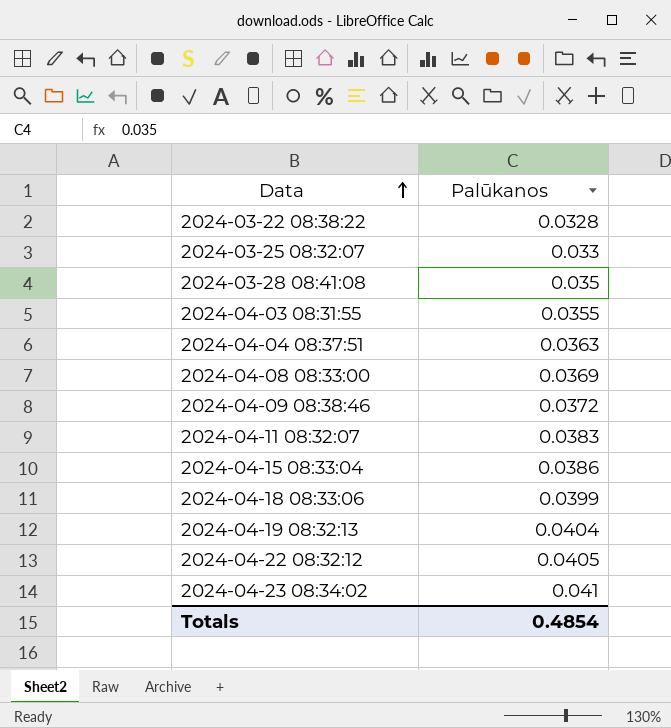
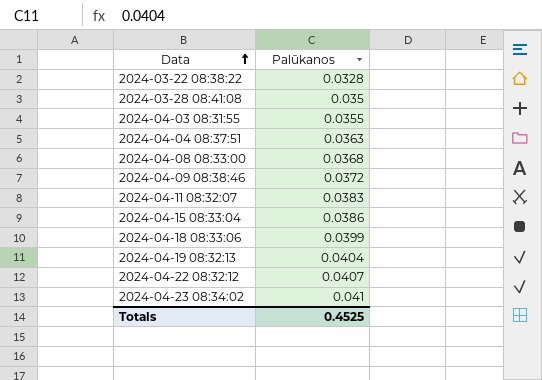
row 2024-03-25 08:32:07: 0.033 -> none
2024-04-08 08:33:00 | Palūkanos: 0.0369 -> 0.0368
2024-04-22 08:32:12 | Palūkanos: 0.0405 -> 0.0407
Totals | Palūkanos: 0.4854 -> 0.4525

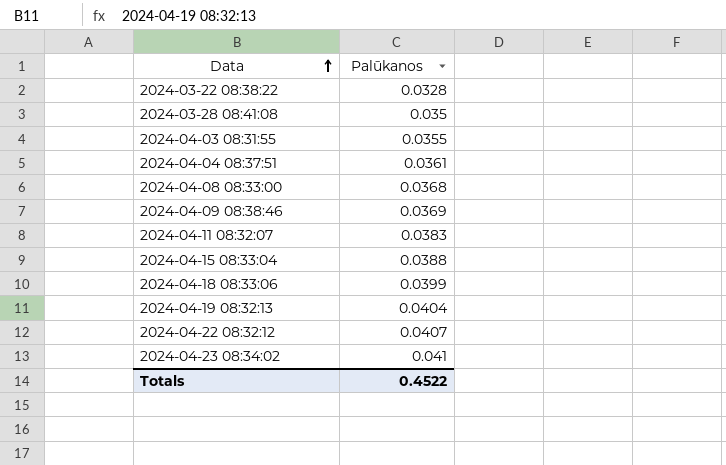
2024-04-04 08:37:51 | Palūkanos: 0.0363 -> 0.0361
2024-04-09 08:38:46 | Palūkanos: 0.0372 -> 0.0369
2024-04-15 08:33:04 | Palūkanos: 0.0386 -> 0.0388
Totals | Palūkanos: 0.4525 -> 0.4522

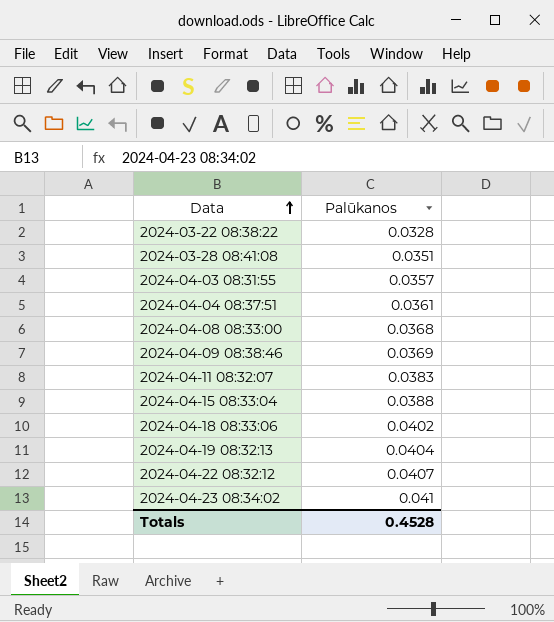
2024-03-28 08:41:08 | Palūkanos: 0.035 -> 0.0351
2024-04-03 08:31:55 | Palūkanos: 0.0355 -> 0.0357
2024-04-18 08:33:06 | Palūkanos: 0.0399 -> 0.0402
Totals | Palūkanos: 0.4522 -> 0.4528

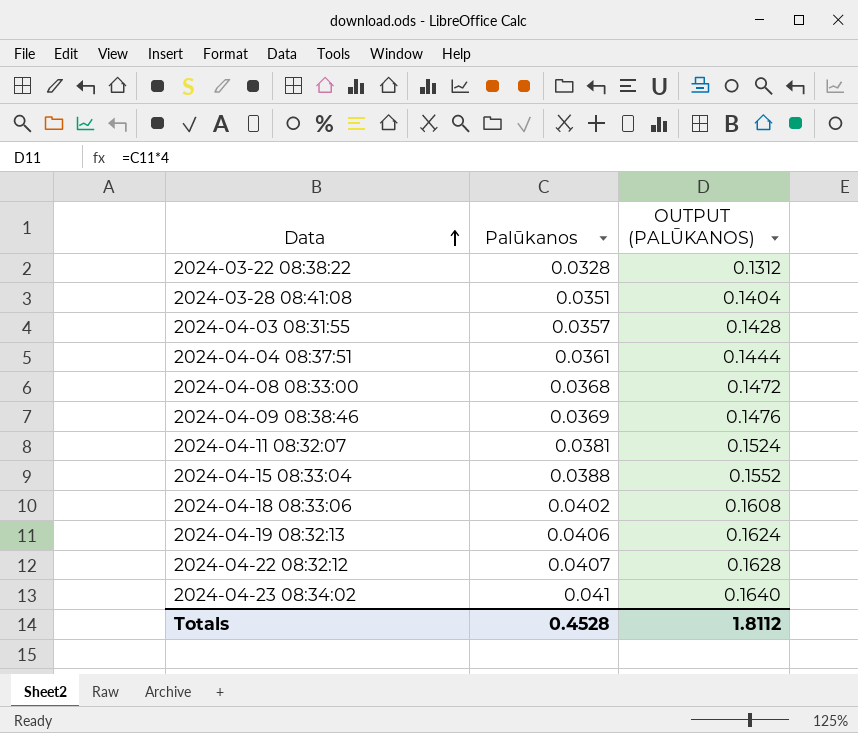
column OUTPUT (PALŪKANOS) | formula: none -> [Palūkanos] * 4
2024-04-11 08:32:07 | Palūkanos: 0.0383 -> 0.0381
2024-04-19 08:32:13 | Palūkanos: 0.0404 -> 0.0406

